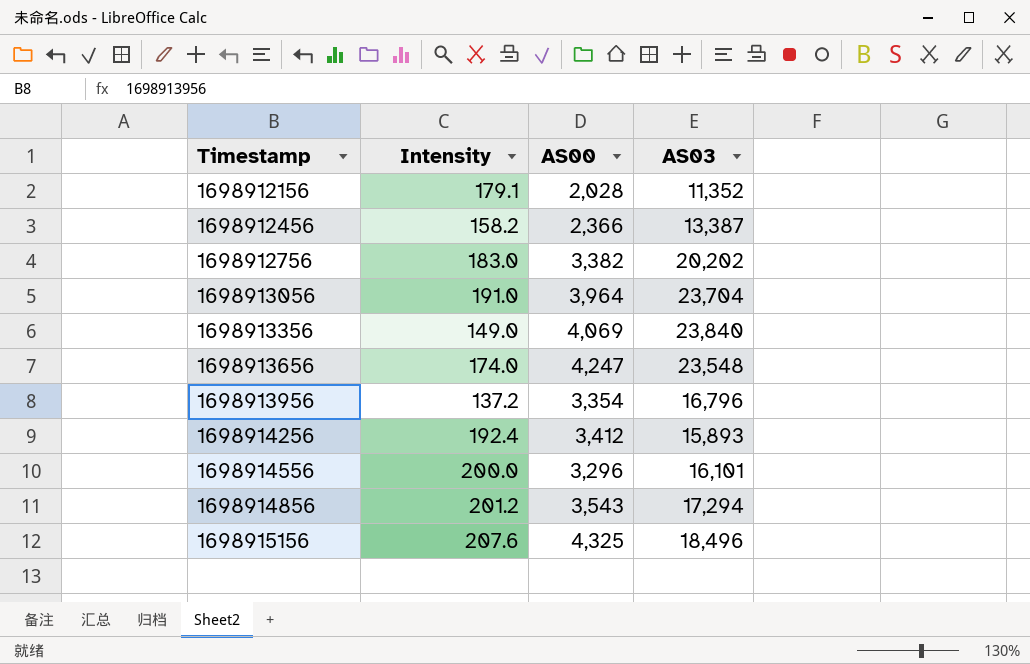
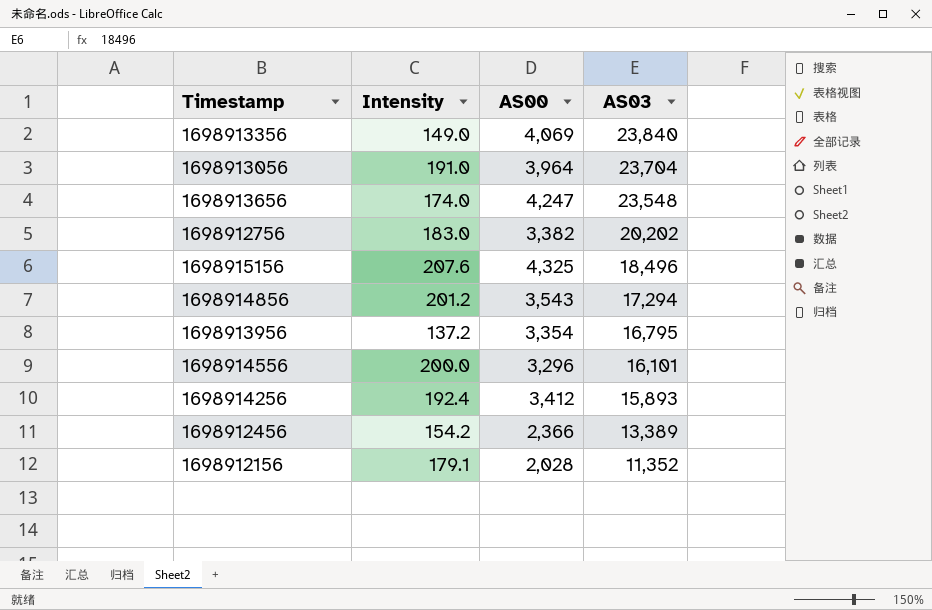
row order: Timestamp ascending -> AS03 descending
1698913956 | AS03: 16,796 -> 16,795
1698912456 | Intensity: 158.2 -> 154.2
1698912456 | AS03: 13,387 -> 13,389

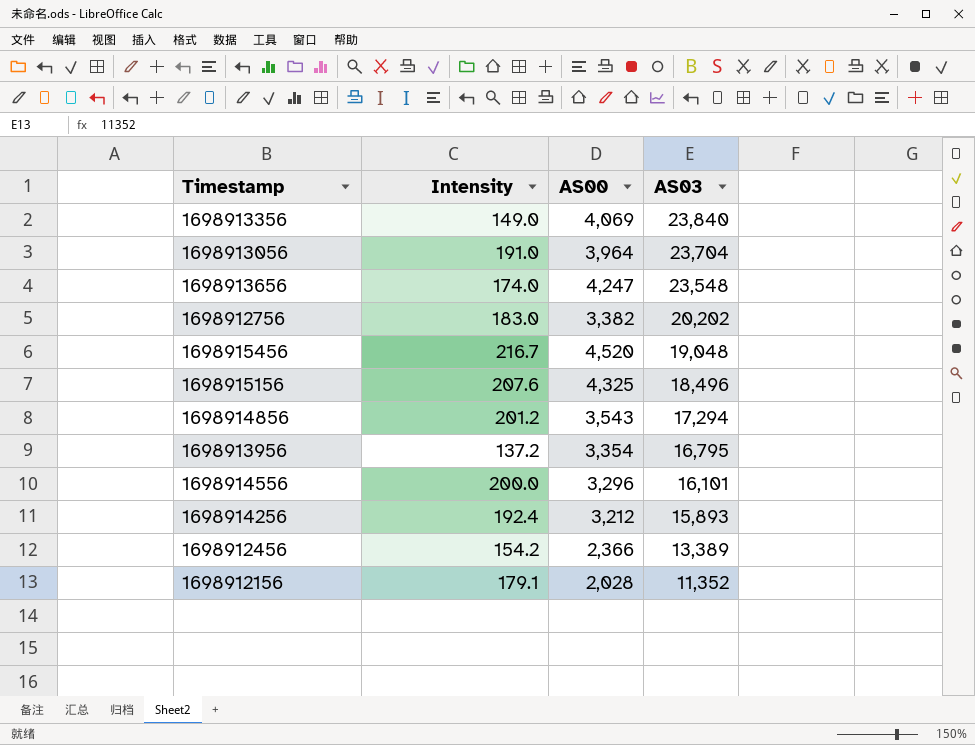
row 1698915456: none -> 216.7 | 4,520 | 19,048
1698914256 | AS00: 3,412 -> 3,212

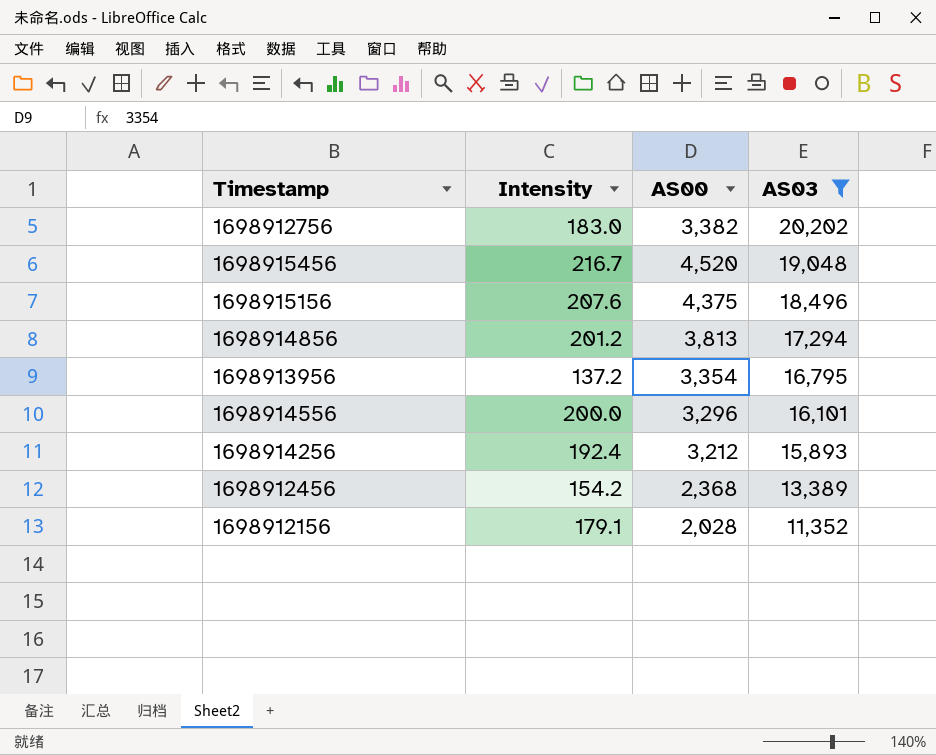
filter: none -> AS03 <= 20,202
1698915156 | AS00: 4,325 -> 4,375
1698914856 | AS00: 3,543 -> 3,813
1698912456 | AS00: 2,366 -> 2,368

